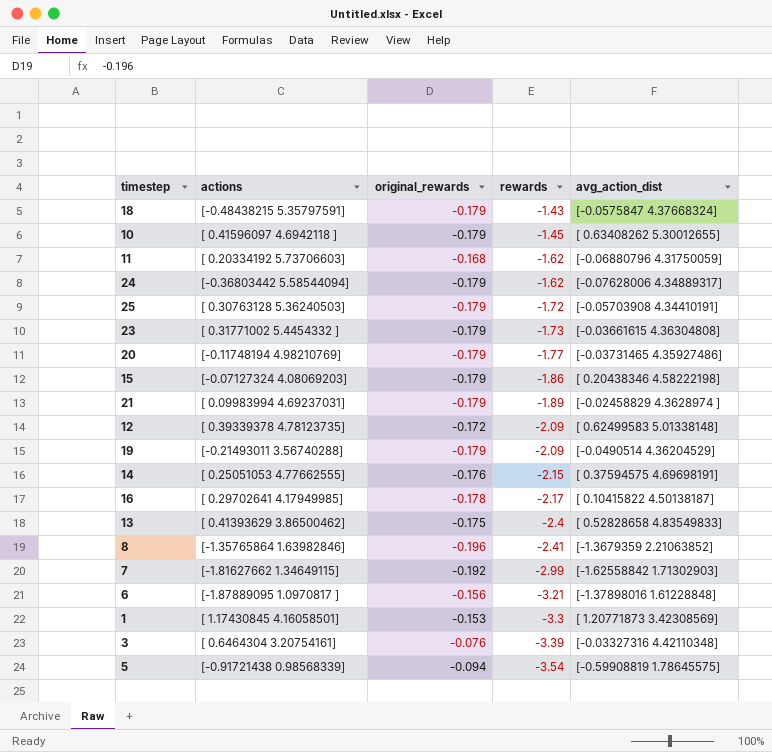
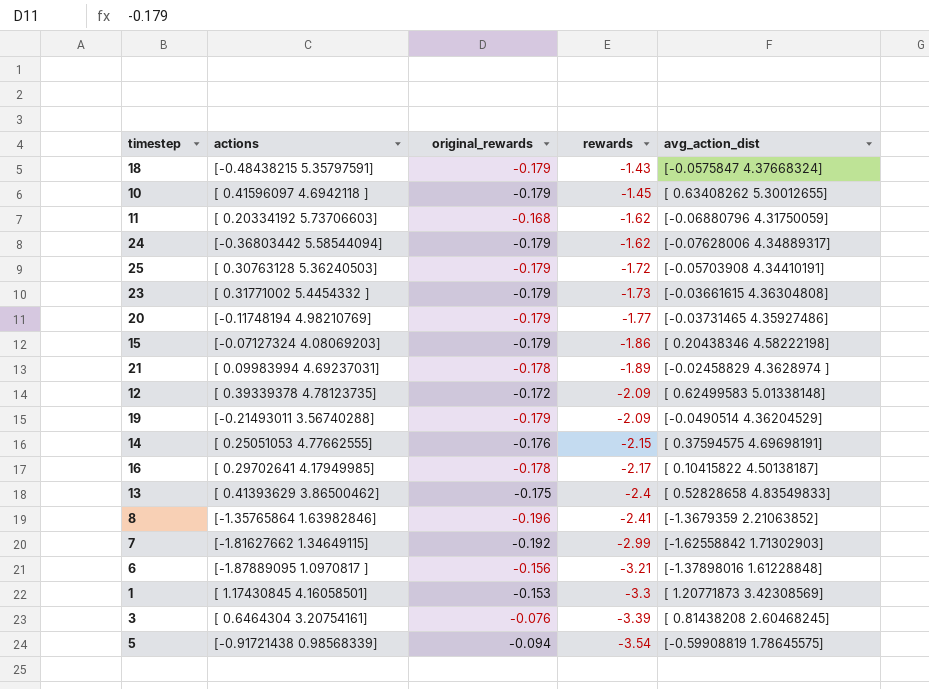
21 | original_rewards: -0.179 -> -0.178
3 | avg_action_dist: [-0.03327316 4.42110348] -> [ 0.81438208 2.60468245]

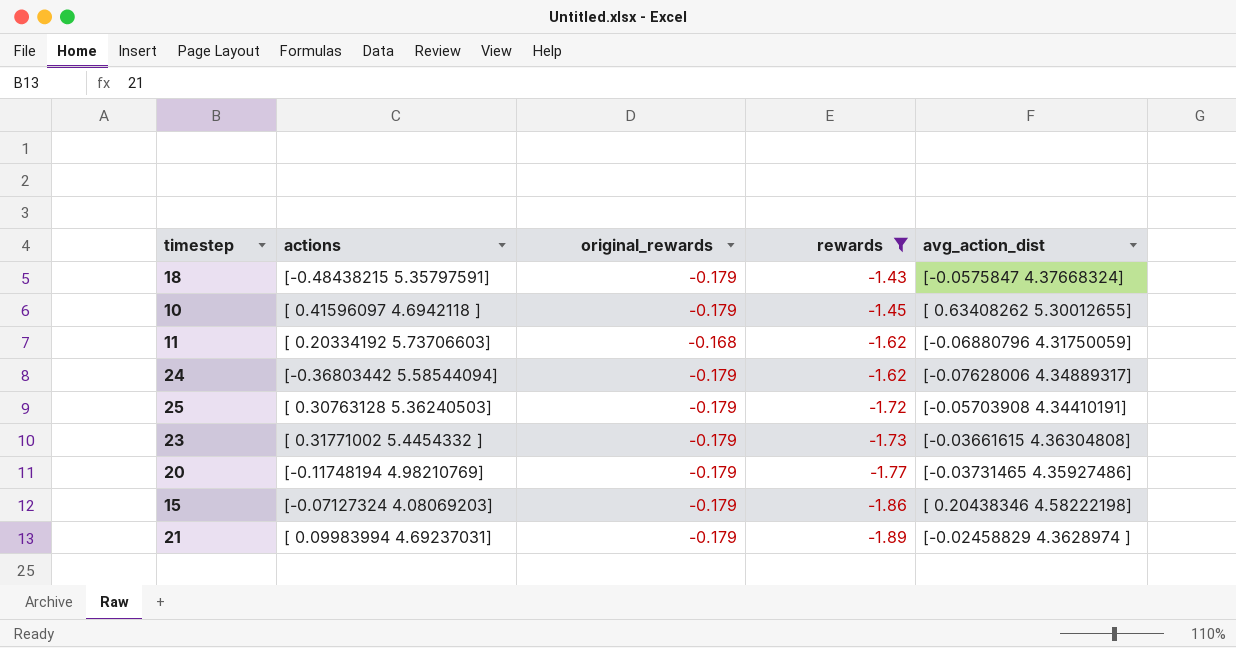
filter: none -> rewards >= -1.89
21 | original_rewards: -0.178 -> -0.179

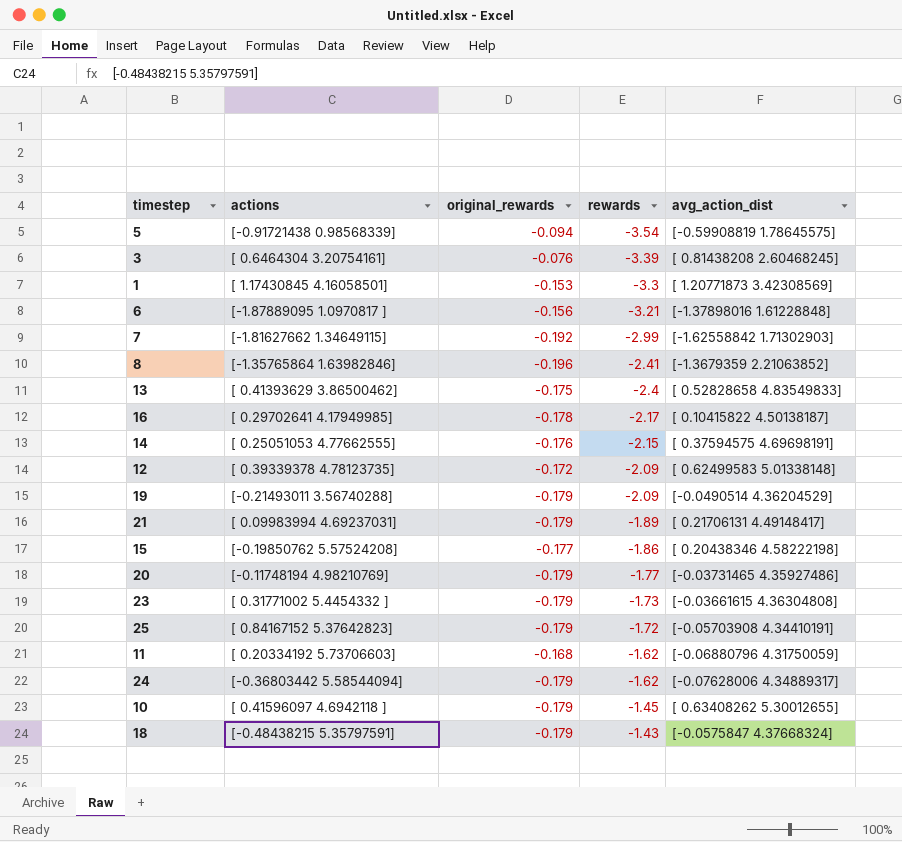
filter: rewards >= -1.89 -> none
row order: rewards descending -> rewards ascending
21 | avg_action_dist: [-0.02458829 4.3628974 ] -> [ 0.21706131 4.49148417]
15 | actions: [-0.07127324 4.08069203] -> [-0.19850762 5.57524208]
15 | original_rewards: -0.179 -> -0.177
25 | actions: [ 0.30763128 5.36240503] -> [ 0.84167152 5.37642823]

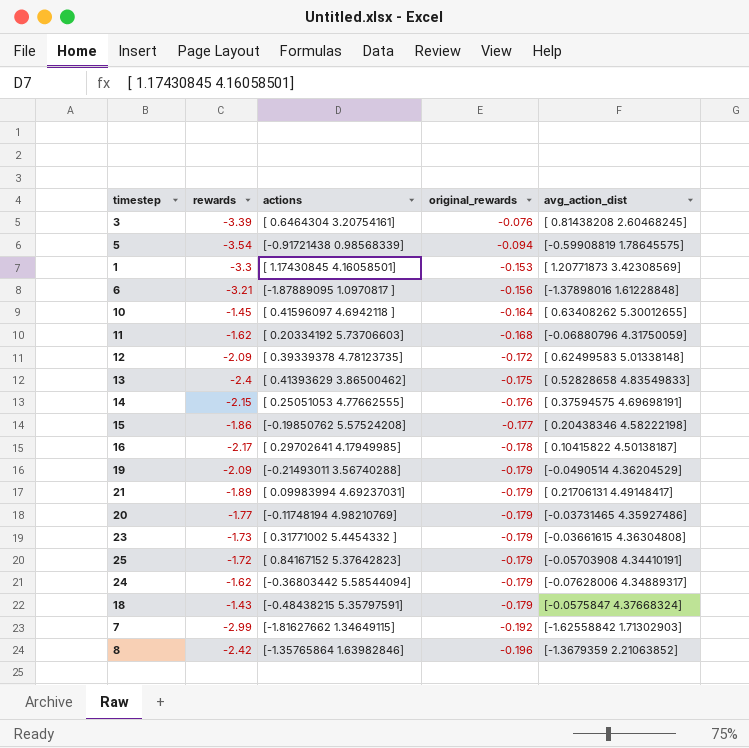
row order: rewards ascending -> original_rewards descending
column rewards | position: 4 -> 2
10 | original_rewards: -0.179 -> -0.164
8 | rewards: -2.41 -> -2.42

